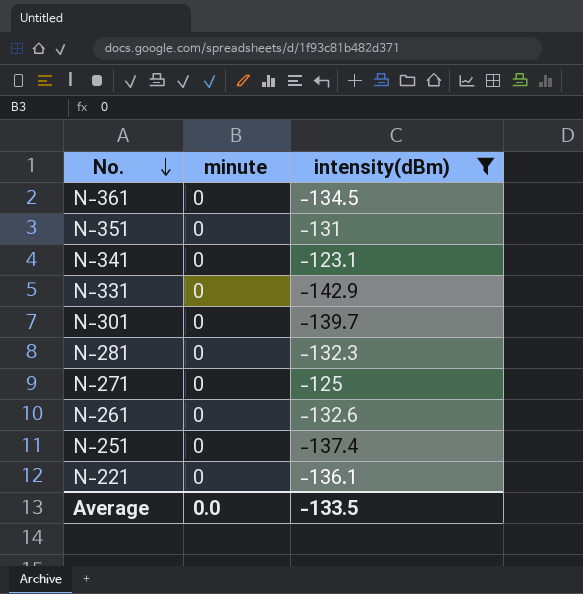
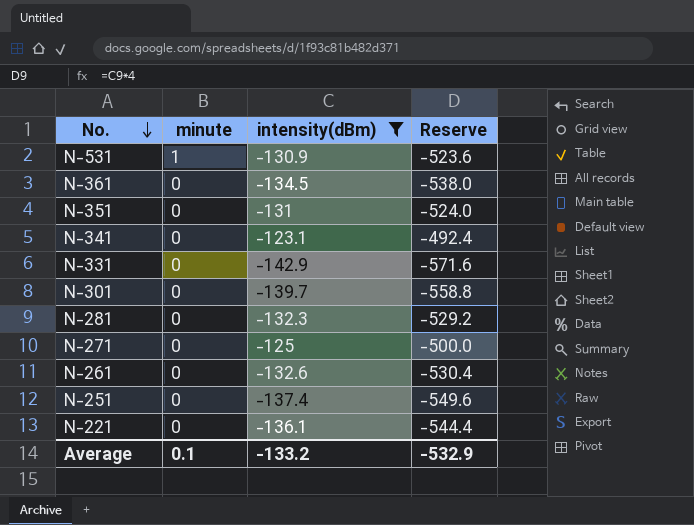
column Reserve | formula: none -> [intensity(dBm)] * 4
row N-531: none -> 1 | -130.9 | -523.6
Average | minute: 0.0 -> 0.1
Average | intensity(dBm): -133.5 -> -133.2

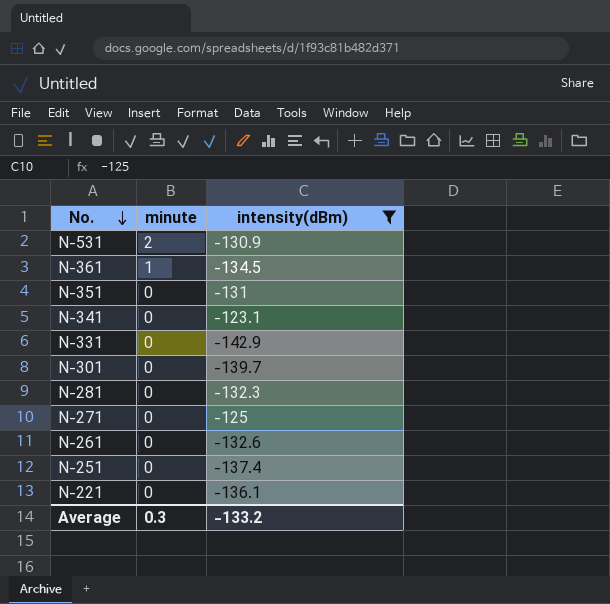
column Reserve | formula: [intensity(dBm)] * 4 -> none
N-531 | minute: 1 -> 2
N-361 | minute: 0 -> 1
Average | minute: 0.1 -> 0.3

